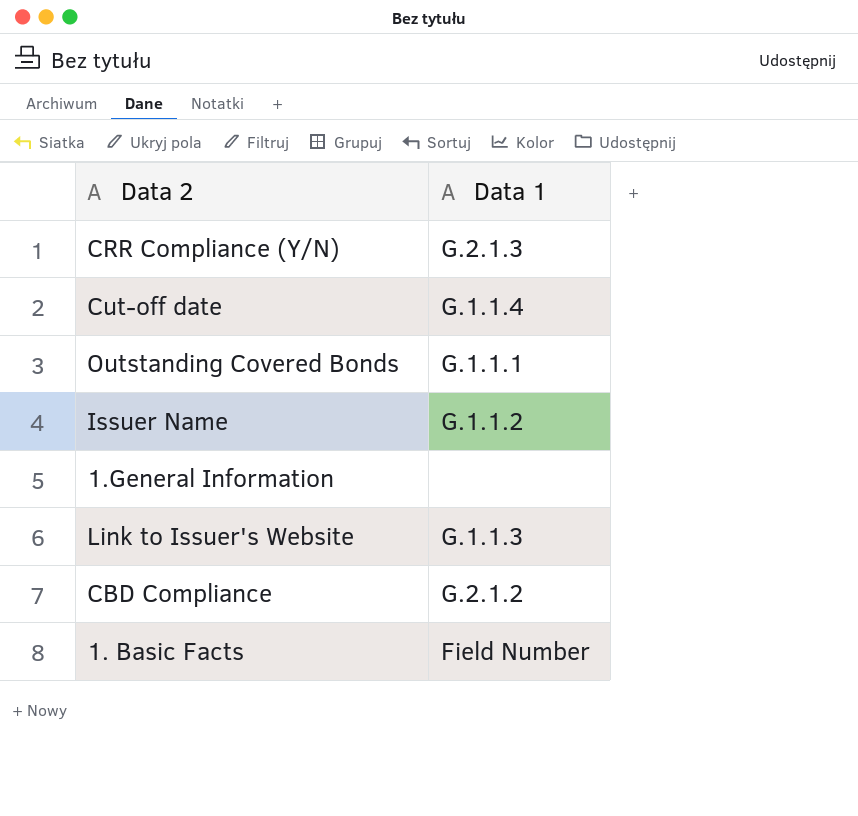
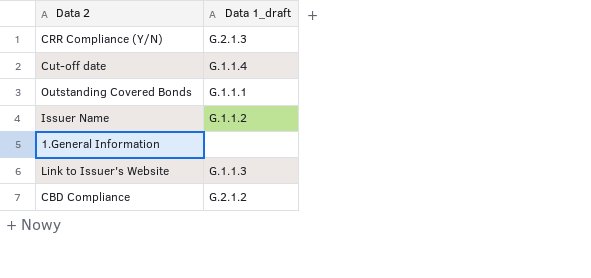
column name: Data 1 -> Data 1_draft
row 1. Basic Facts: Field Number -> none

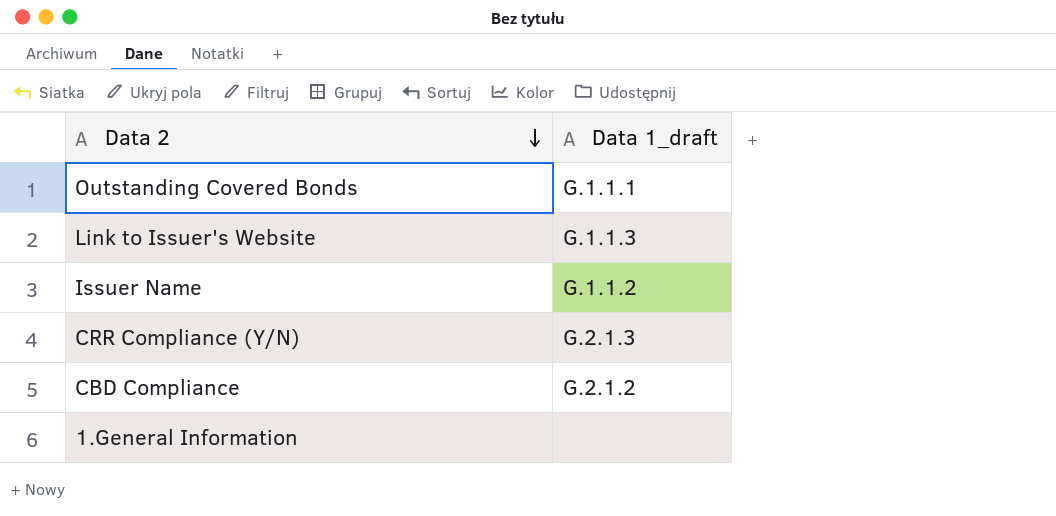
row order: none -> Data 2 descending
row Cut-off date: G.1.1.4 -> none

